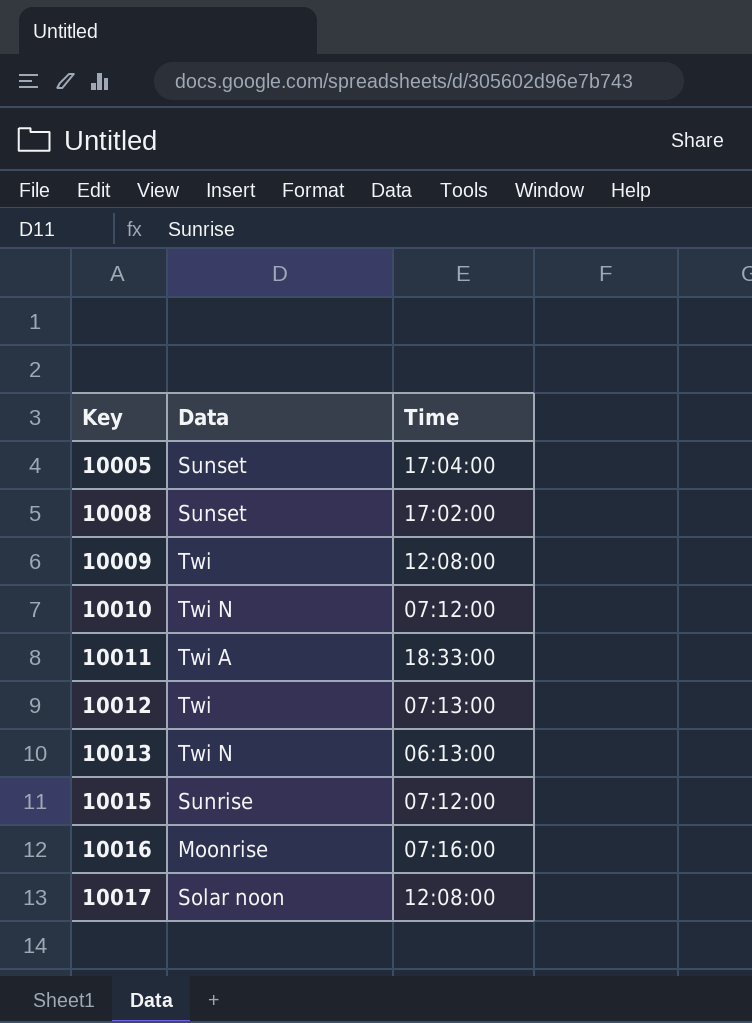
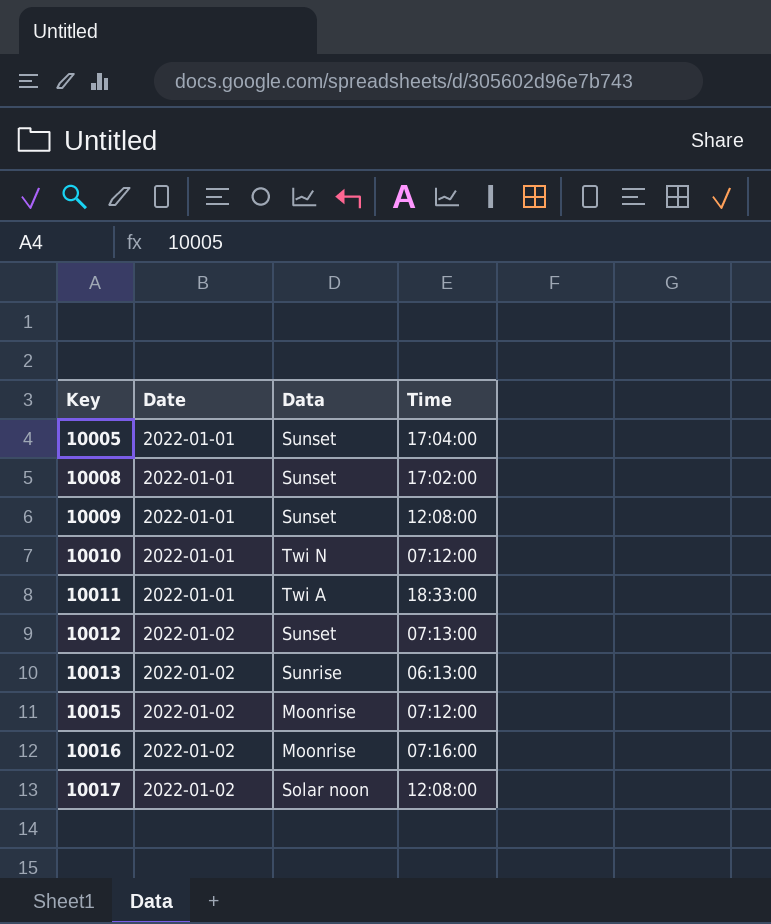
column Date | position: none -> 2
10009 | Data: Twi -> Sunset
10012 | Data: Twi -> Sunset
10013 | Data: Twi N -> Sunrise
10015 | Data: Sunrise -> Moonrise

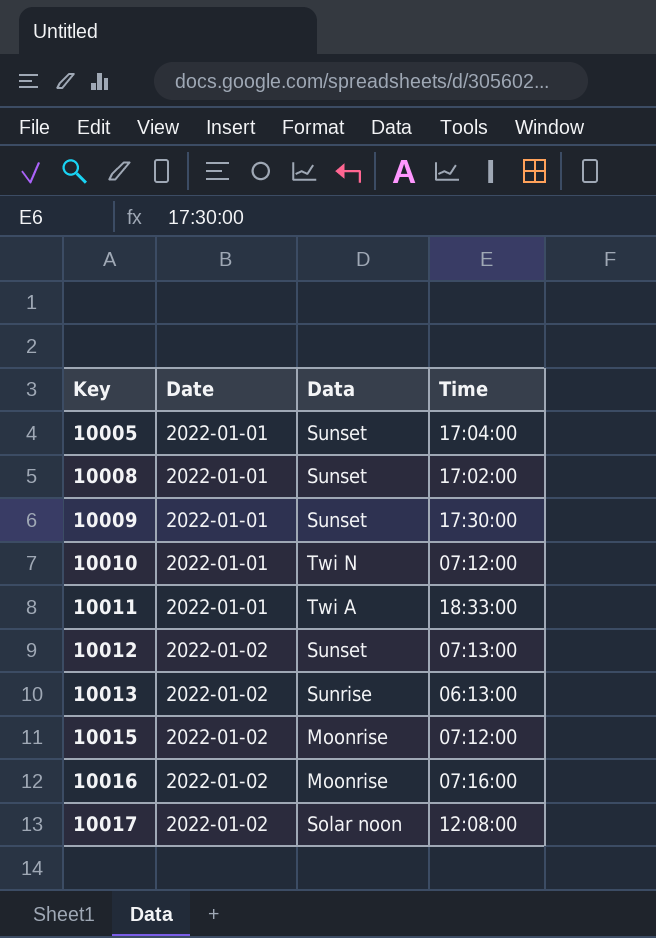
10009 | Time: 12:08:00 -> 17:30:00

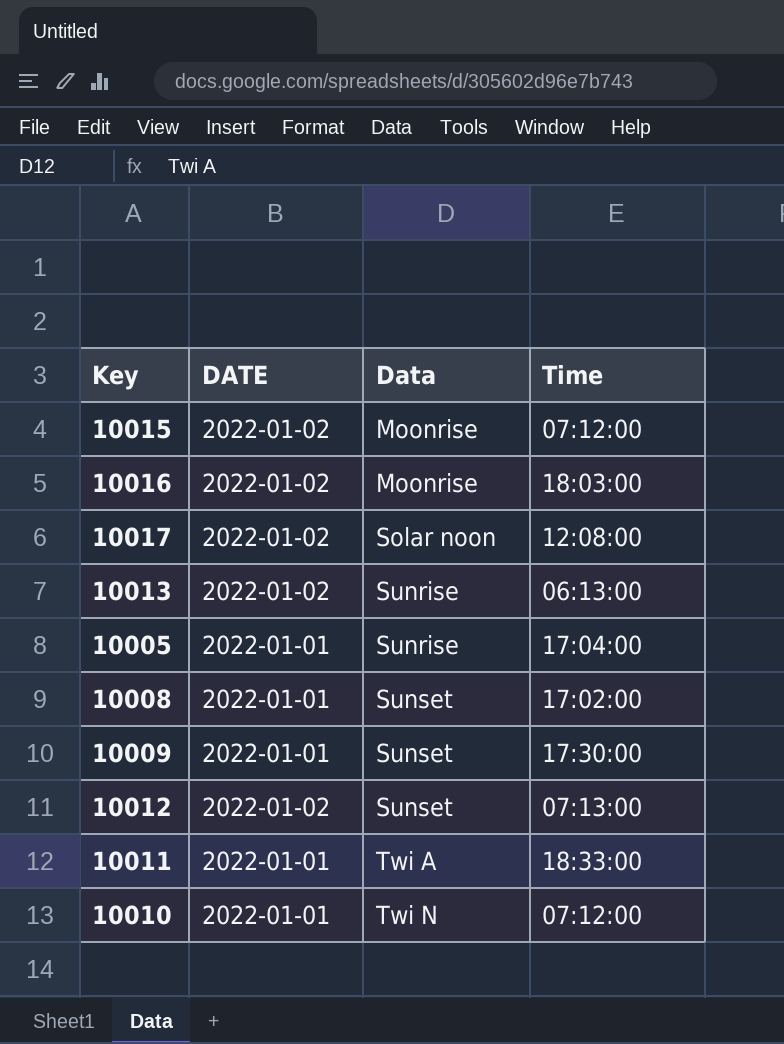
row order: Key ascending -> Data ascending
column name: Date -> DATE
10016 | Time: 07:16:00 -> 18:03:00
10005 | Data: Sunset -> Sunrise

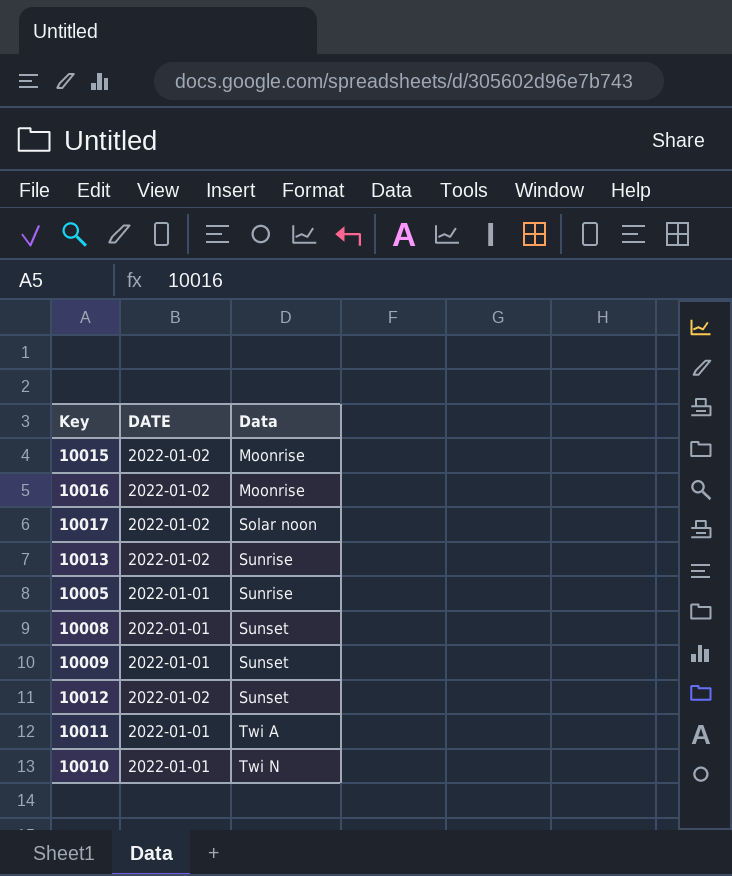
column Time | position: 4 -> none

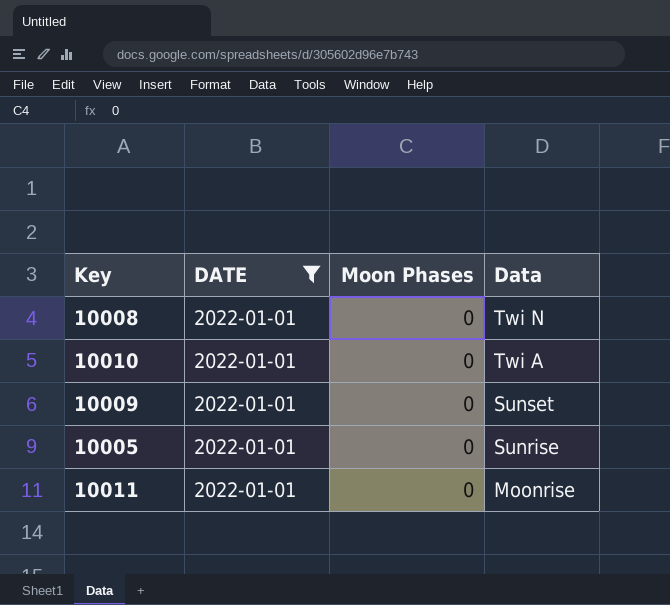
filter: none -> DATE = 2022-01-01
row order: Data ascending -> Data descending
column Moon Phases | position: none -> 3
10008 | Data: Sunset -> Twi N
10010 | Data: Twi N -> Twi A
10011 | Data: Twi A -> Moonrise

